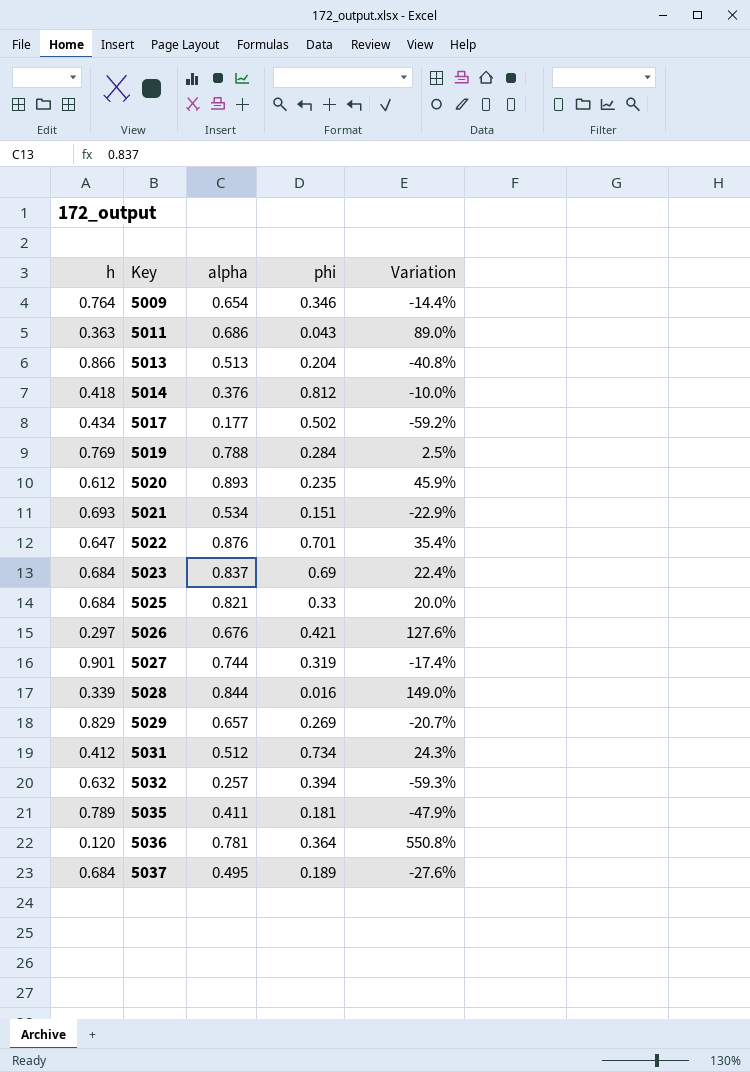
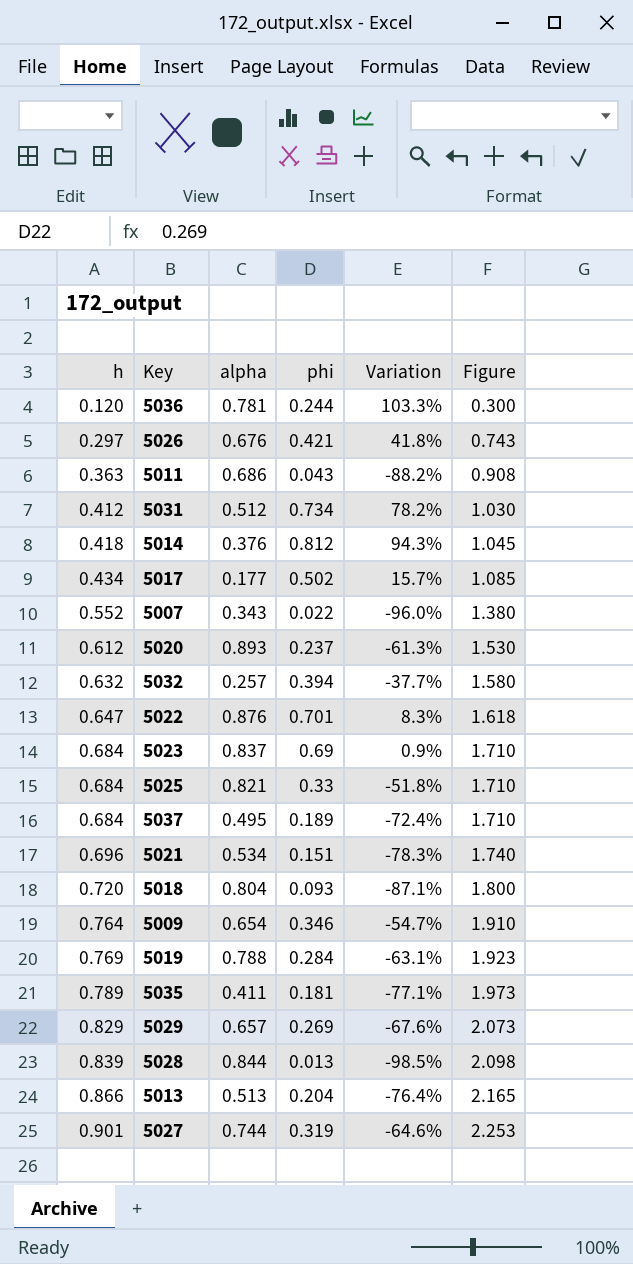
row order: Key ascending -> h ascending
column Variation | formula: ([alpha] - [h]) / [h] -> ([phi] - [h]) / [h]
column Figure | formula: none -> [h] * 2.5
5036 | phi: 0.364 -> 0.244
row 5007: none -> 0.552 | 0.343 | 0.022 | -96.0% | 1.380
5020 | phi: 0.235 -> 0.237
5021 | h: 0.693 -> 0.696
row 5018: none -> 0.720 | 0.804 | 0.093 | -87.1% | 1.800
5028 | h: 0.339 -> 0.839
5028 | phi: 0.016 -> 0.013

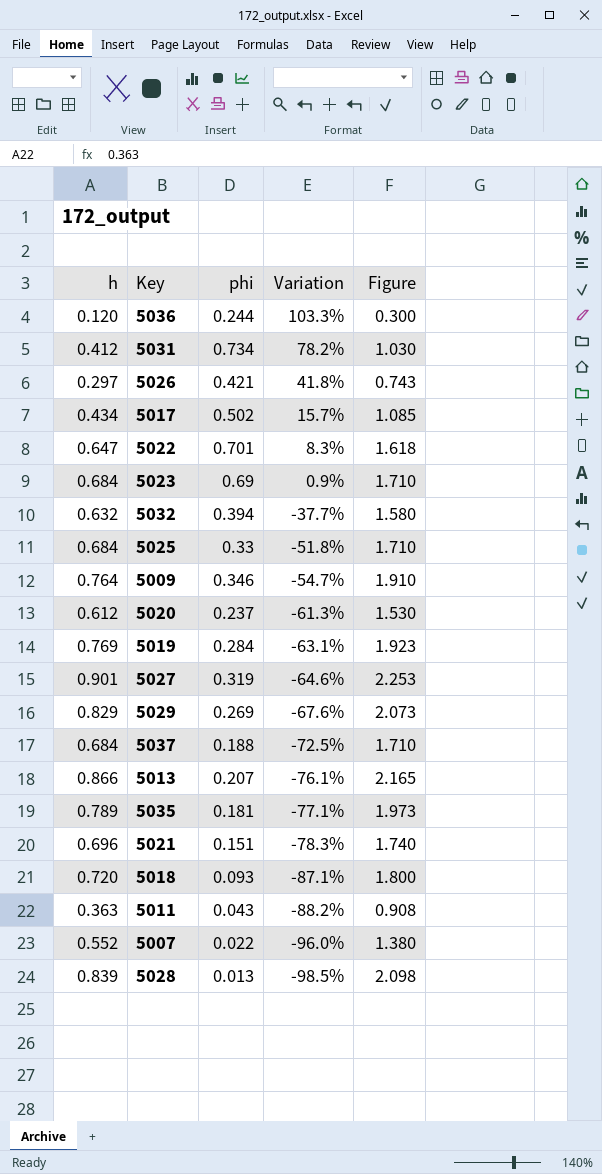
row order: h ascending -> Variation descending
column alpha | position: 3 -> none
row 5014: 0.418 | 0.376 | 0.812 | 94.3% | 1.045 -> none
5037 | phi: 0.189 -> 0.188
5037 | Variation: -72.4% -> -72.5%
5013 | phi: 0.204 -> 0.207
5013 | Variation: -76.4% -> -76.1%

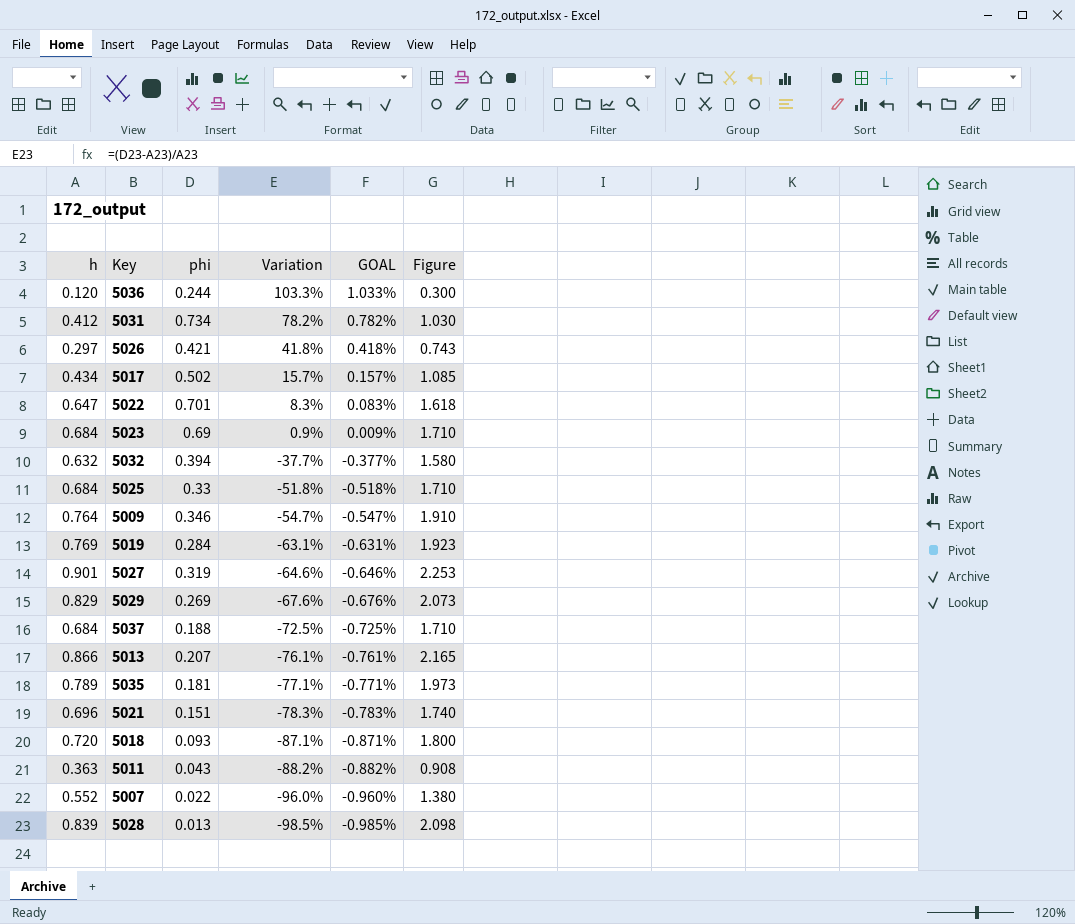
column GOAL | formula: none -> [Variation] * 0.01
row 5020: 0.612 | 0.237 | -61.3% | 1.530 -> none

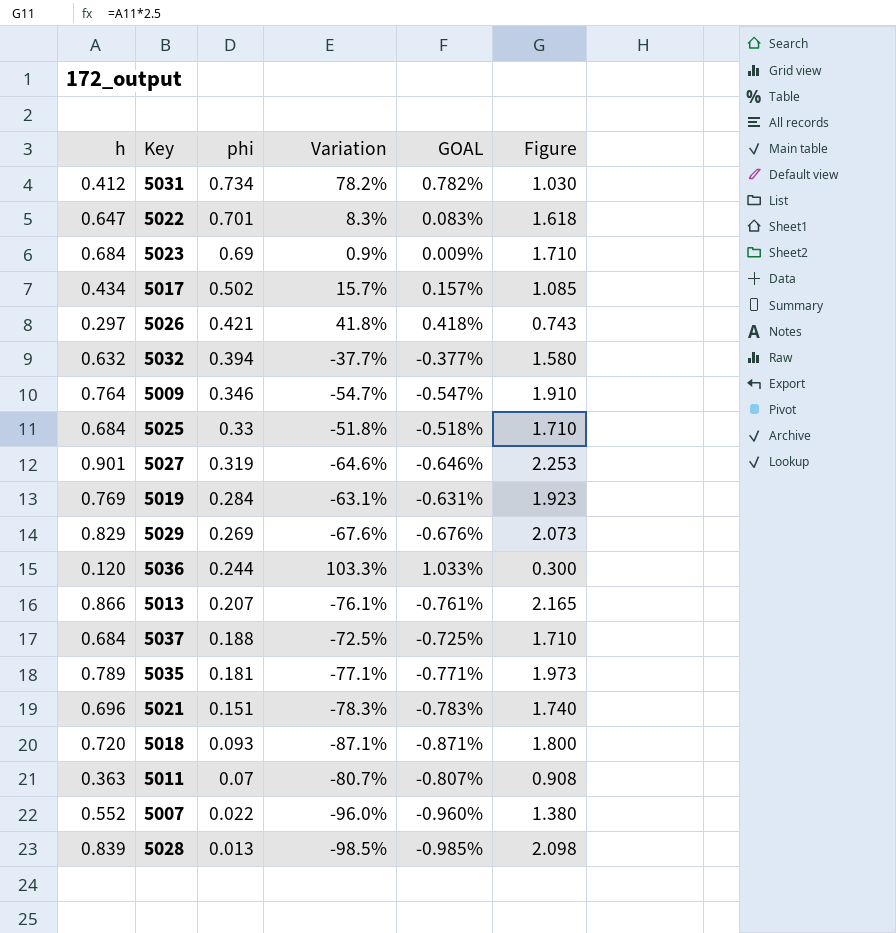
row order: Variation descending -> phi descending
5011 | phi: 0.043 -> 0.07
5011 | Variation: -88.2% -> -80.7%
5011 | GOAL: -0.882% -> -0.807%

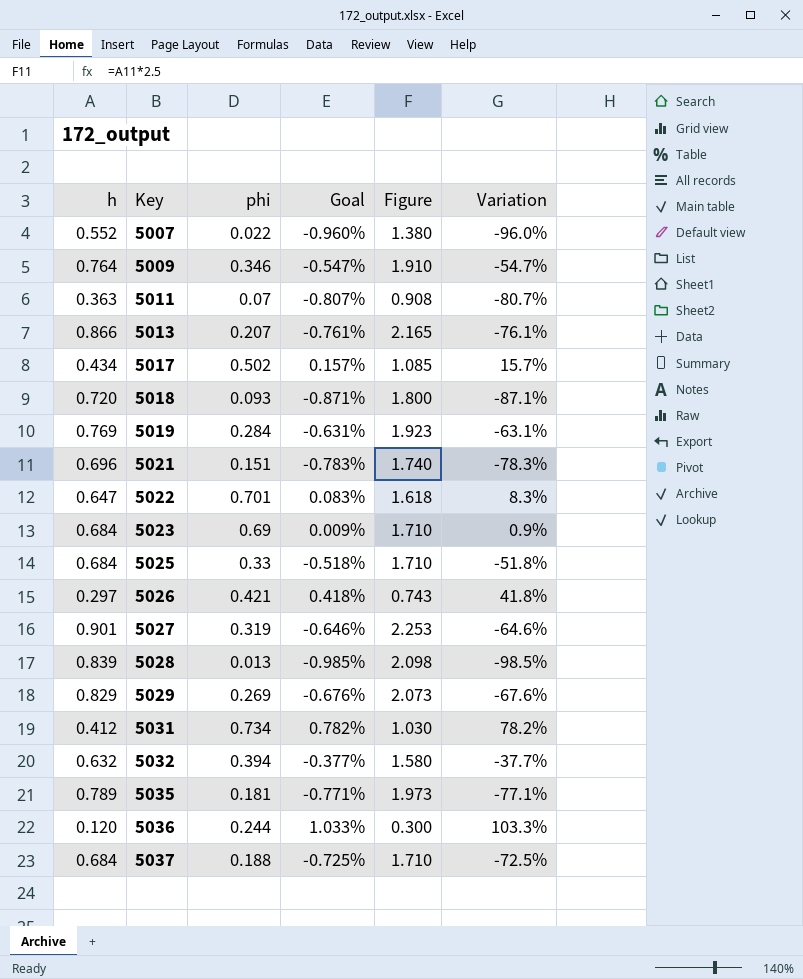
row order: phi descending -> Key ascending
column name: GOAL -> Goal
column Variation | position: 4 -> 6

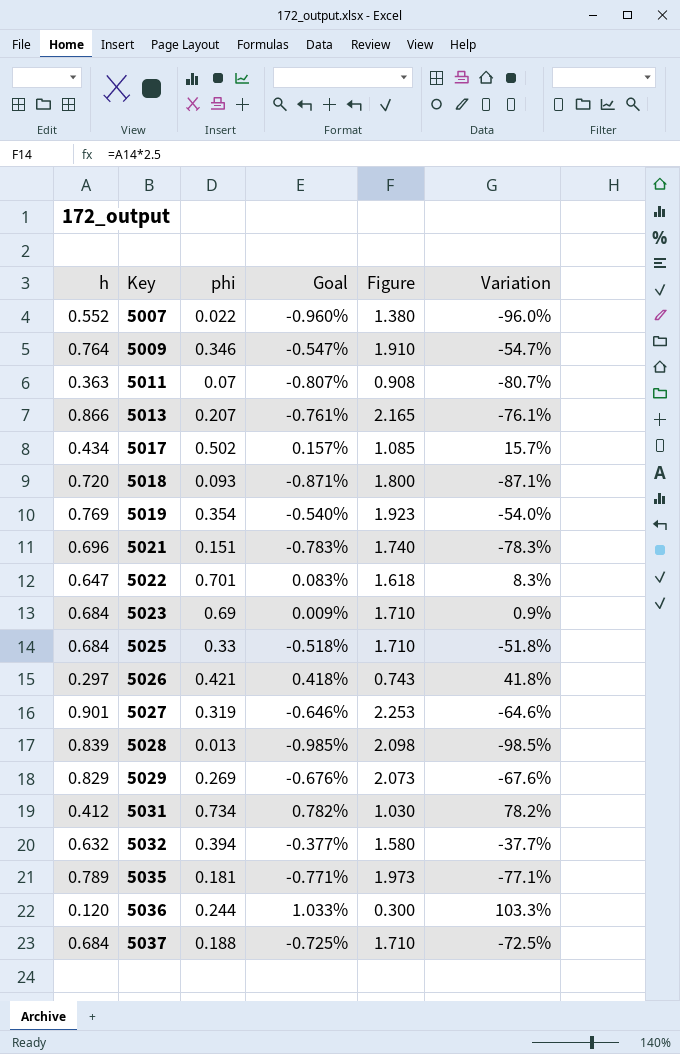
5019 | phi: 0.284 -> 0.354
5019 | Goal: -0.631% -> -0.540%
5019 | Variation: -63.1% -> -54.0%

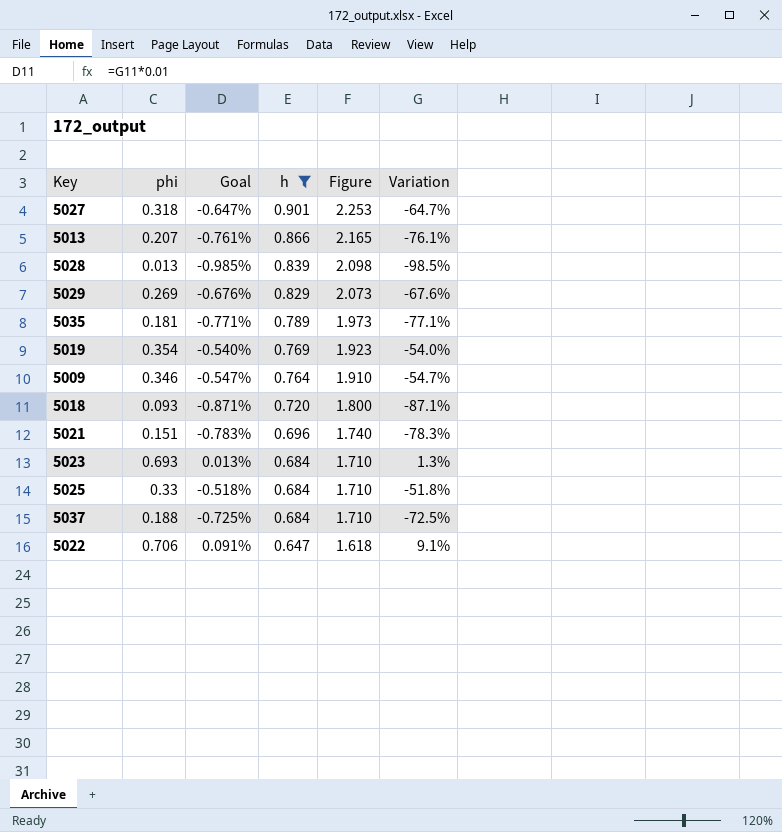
filter: none -> h >= 0.647
row order: Key ascending -> h descending
column h | position: 1 -> 4
5027 | phi: 0.319 -> 0.318
5027 | Goal: -0.646% -> -0.647%
5027 | Variation: -64.6% -> -64.7%
5023 | phi: 0.69 -> 0.693
5023 | Goal: 0.009% -> 0.013%
5023 | Variation: 0.9% -> 1.3%
5022 | phi: 0.701 -> 0.706
5022 | Goal: 0.083% -> 0.091%
5022 | Variation: 8.3% -> 9.1%

